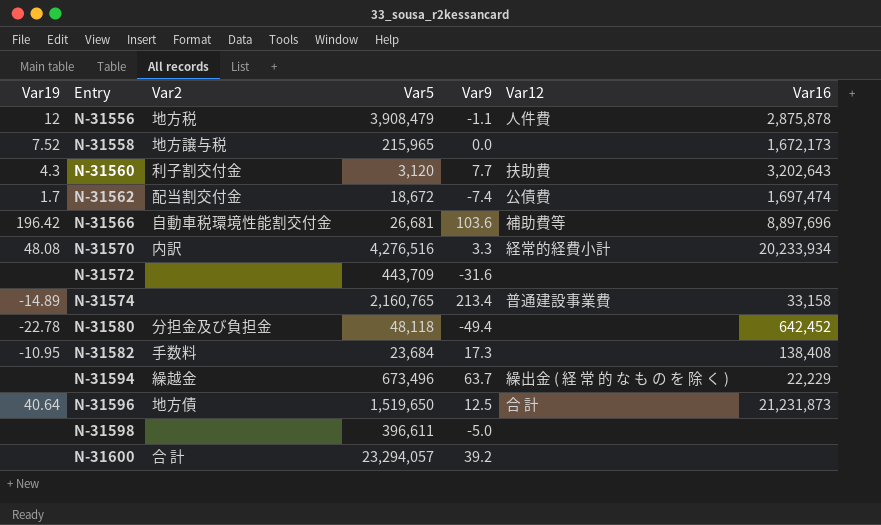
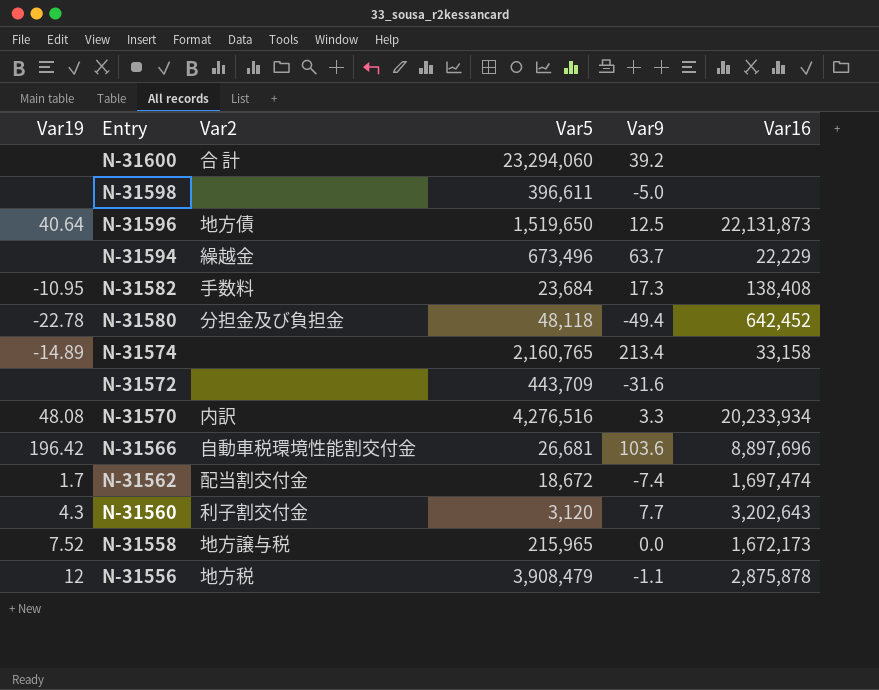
row order: Entry ascending -> Entry descending
column Var12 | position: 6 -> none
N-31600 | Var5: 23,294,057 -> 23,294,060
N-31596 | Var16: 21,231,873 -> 22,131,873

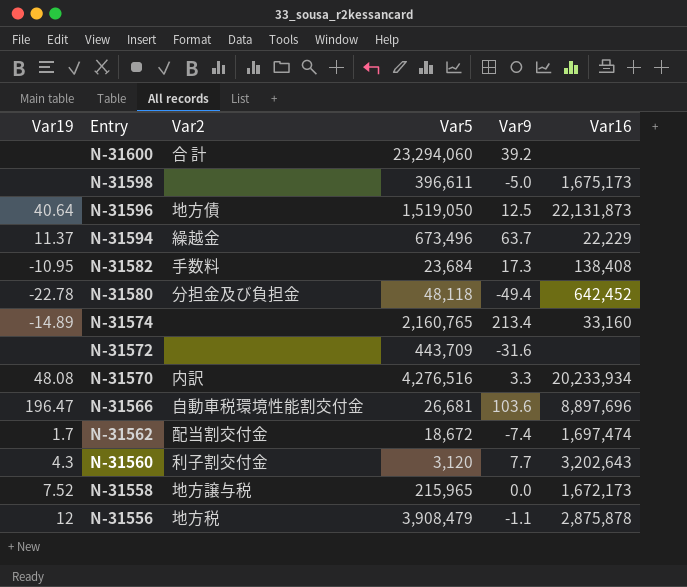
N-31598 | Var16: none -> 1,675,173
N-31596 | Var5: 1,519,650 -> 1,519,050
N-31594 | Var19: none -> 11.37
N-31574 | Var16: 33,158 -> 33,160
N-31566 | Var19: 196.42 -> 196.47

